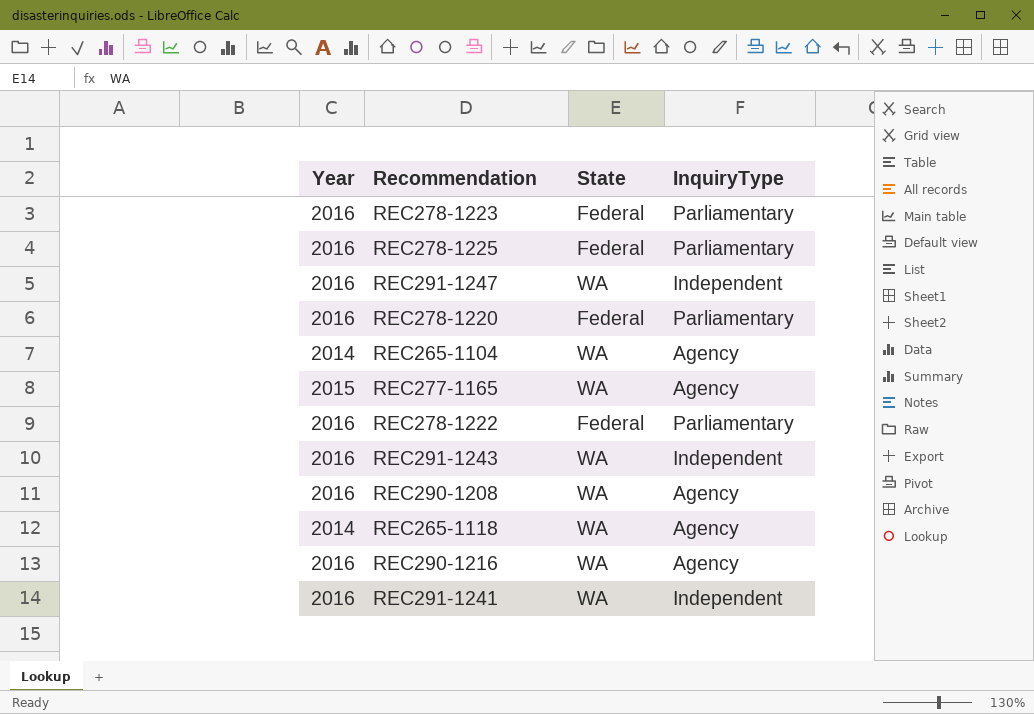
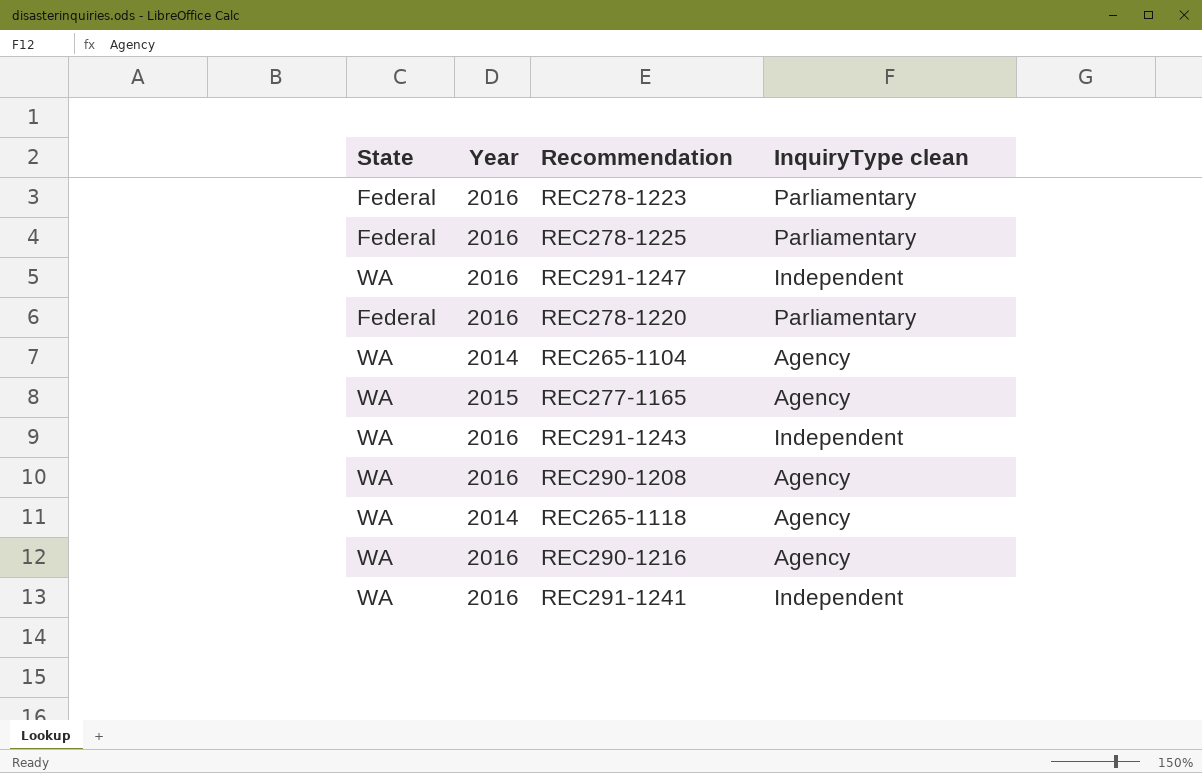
column State | position: 3 -> 1
column name: InquiryType -> InquiryType clean
row REC278-1222: 2016 | Federal | Parliamentary -> none

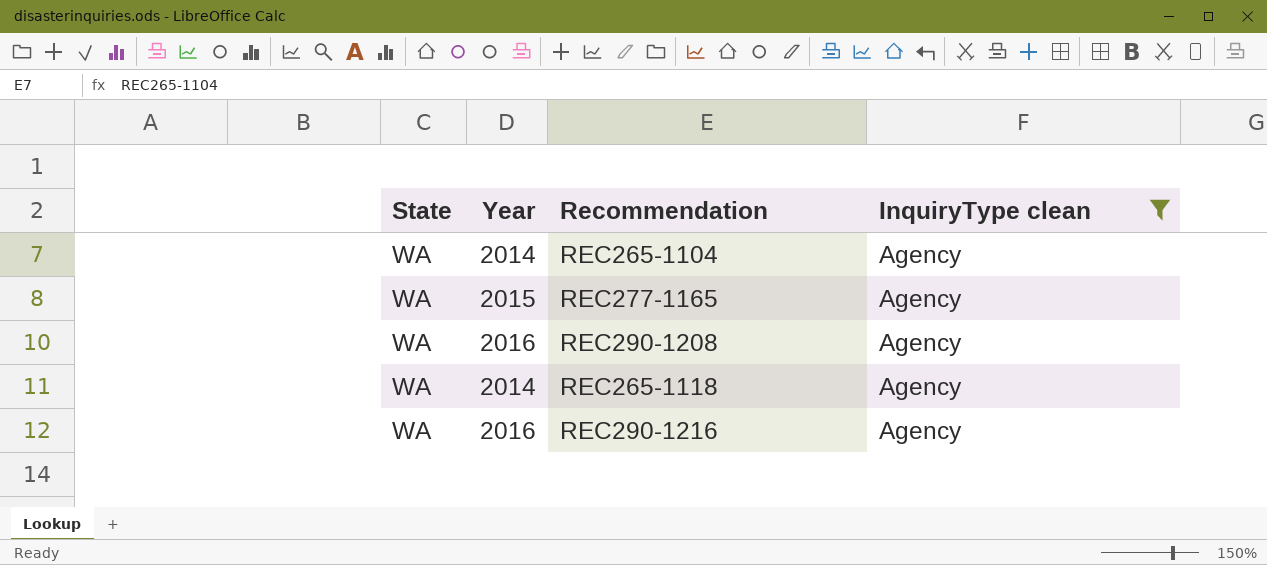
filter: none -> InquiryType clean = Agency

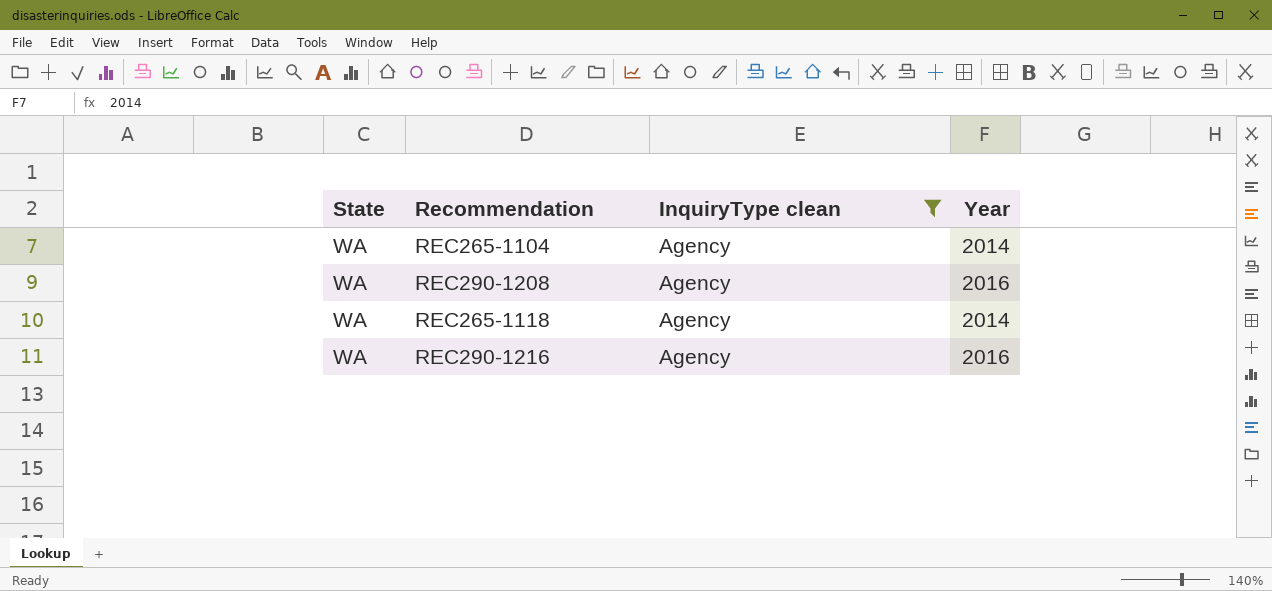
column Year | position: 2 -> 4
row REC277-1165: WA | 2015 | Agency -> none

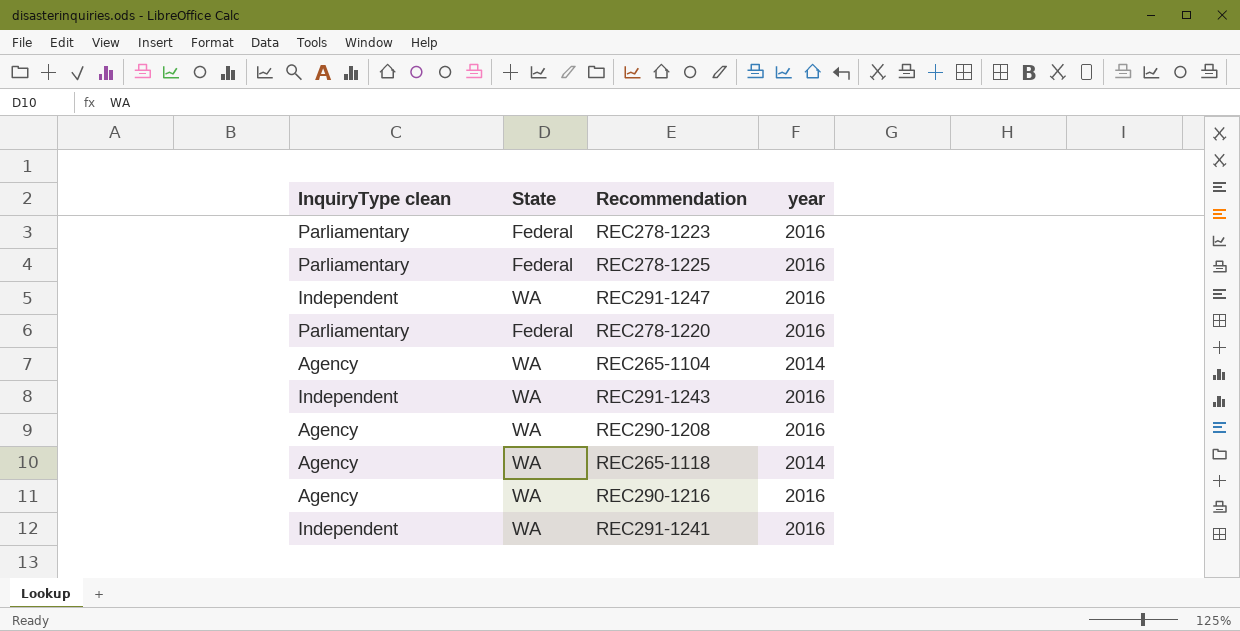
filter: InquiryType clean = Agency -> none
column InquiryType clean | position: 3 -> 1
column name: Year -> year

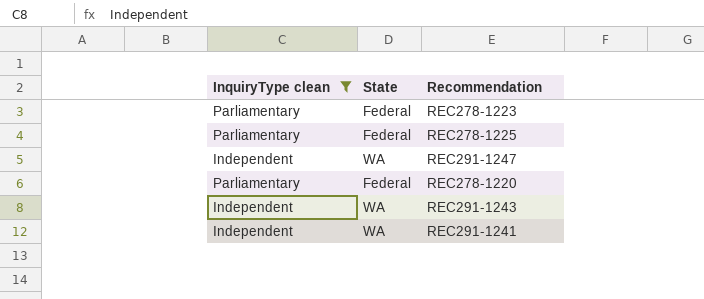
filter: none -> InquiryType clean != Agency
column year | position: 4 -> none

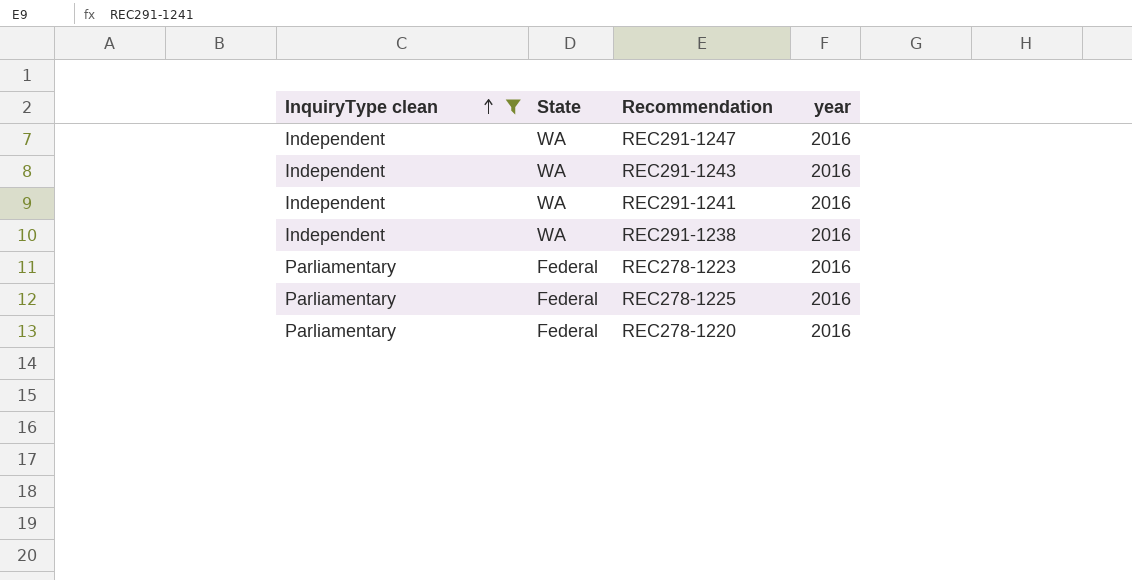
row order: none -> InquiryType clean ascending
column year | position: none -> 4
row REC291-1238: none -> Independent | WA | 2016

